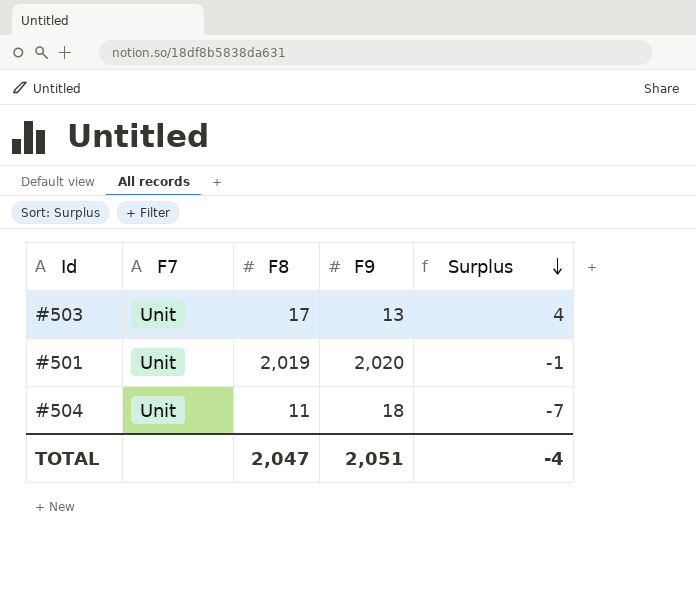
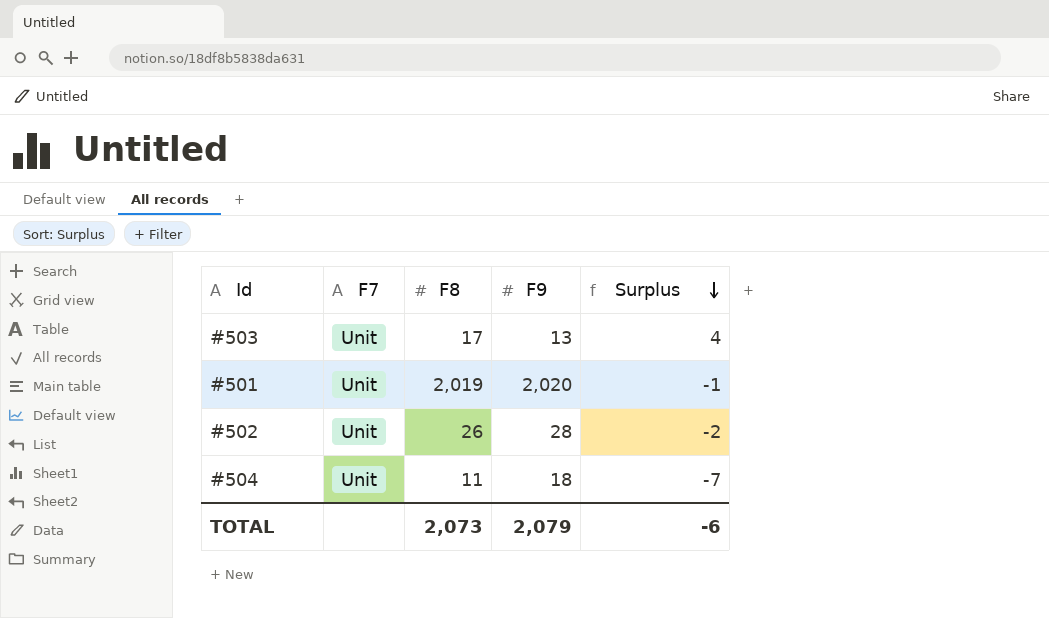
row #502: none -> Unit | 26 | 28 | -2
TOTAL | F8: 2,047 -> 2,073
TOTAL | F9: 2,051 -> 2,079
TOTAL | Surplus: -4 -> -6

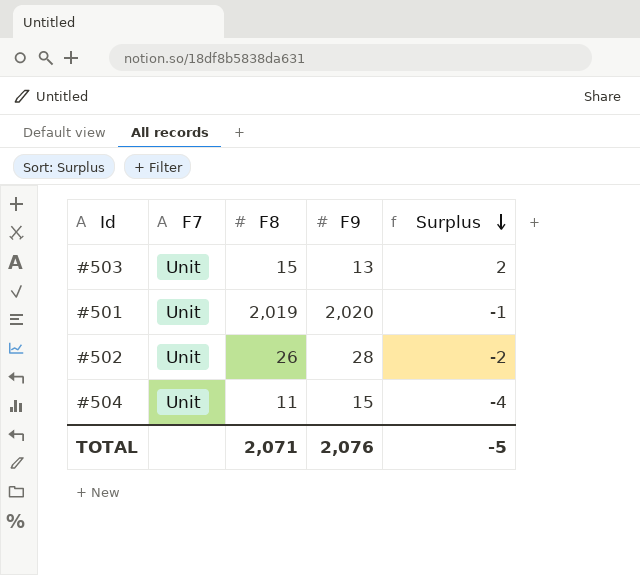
#503 | F8: 17 -> 15
#503 | Surplus: 4 -> 2
#504 | F9: 18 -> 15
#504 | Surplus: -7 -> -4
TOTAL | F8: 2,073 -> 2,071
TOTAL | F9: 2,079 -> 2,076
TOTAL | Surplus: -6 -> -5

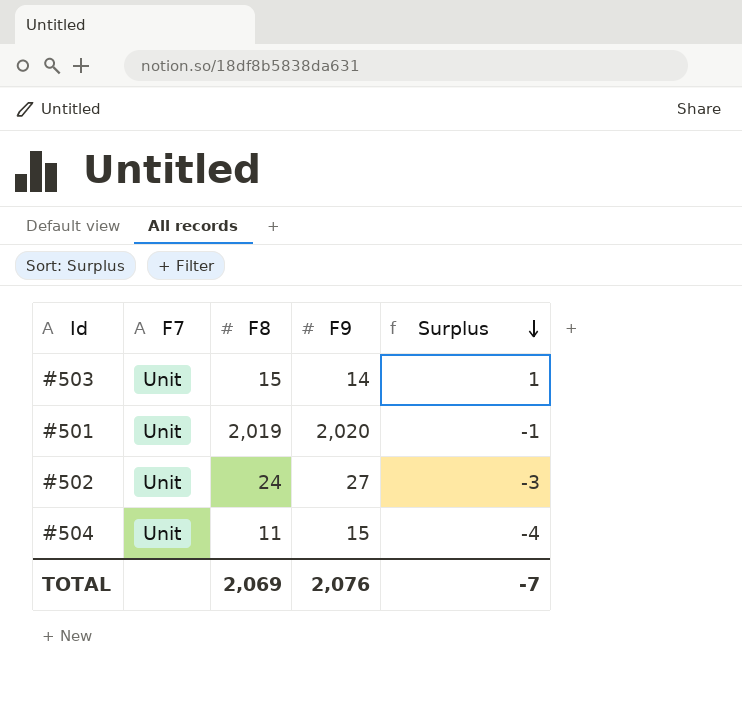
#503 | F9: 13 -> 14
#503 | Surplus: 2 -> 1
#502 | F8: 26 -> 24
#502 | F9: 28 -> 27
#502 | Surplus: -2 -> -3
TOTAL | F8: 2,071 -> 2,069
TOTAL | Surplus: -5 -> -7

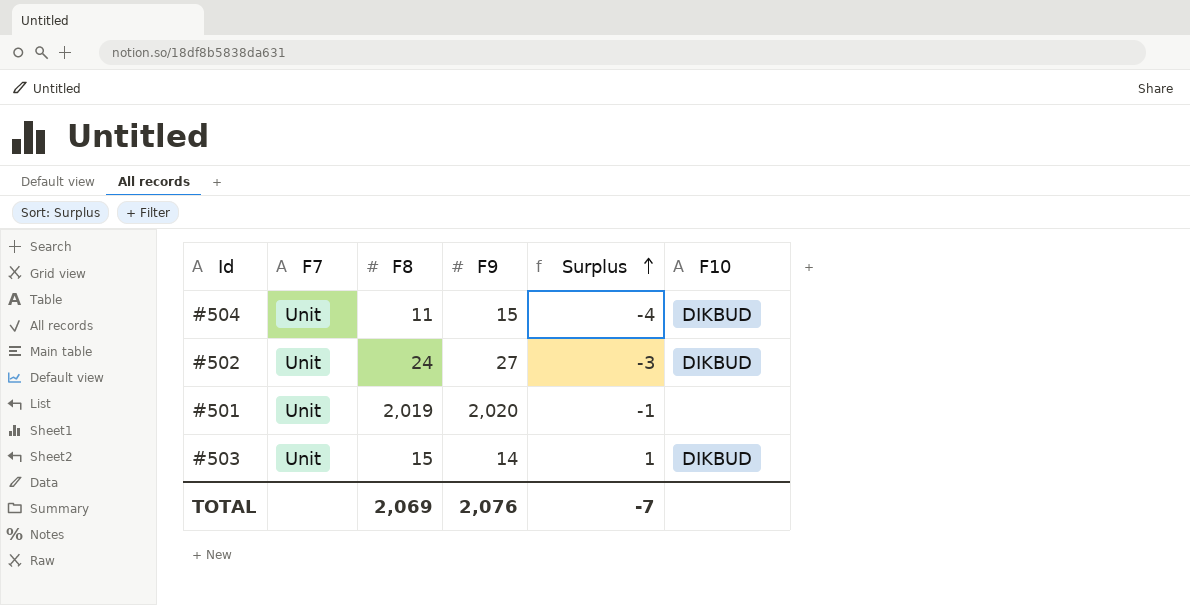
row order: Surplus descending -> Surplus ascending
column F10 | position: none -> 6

